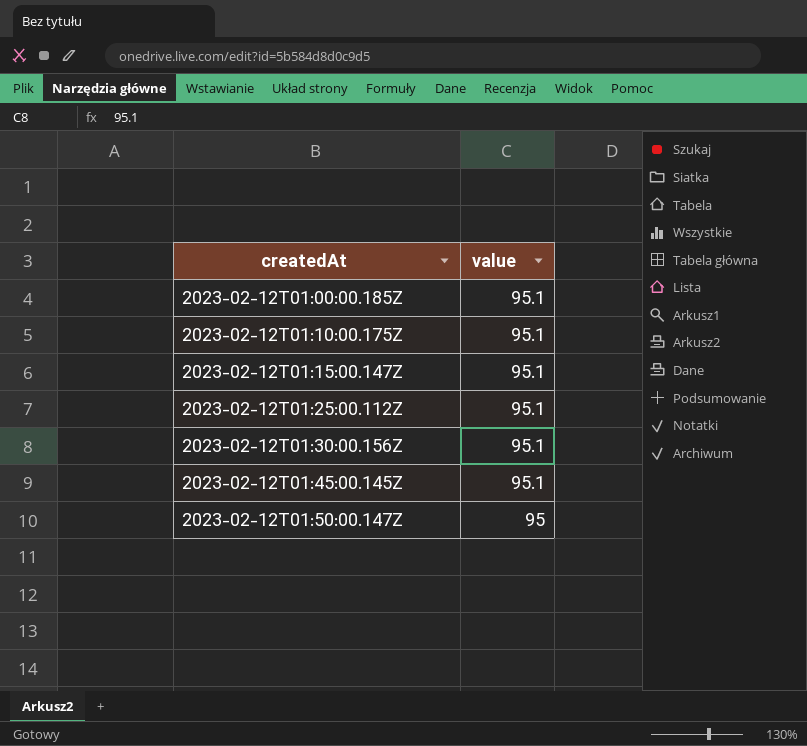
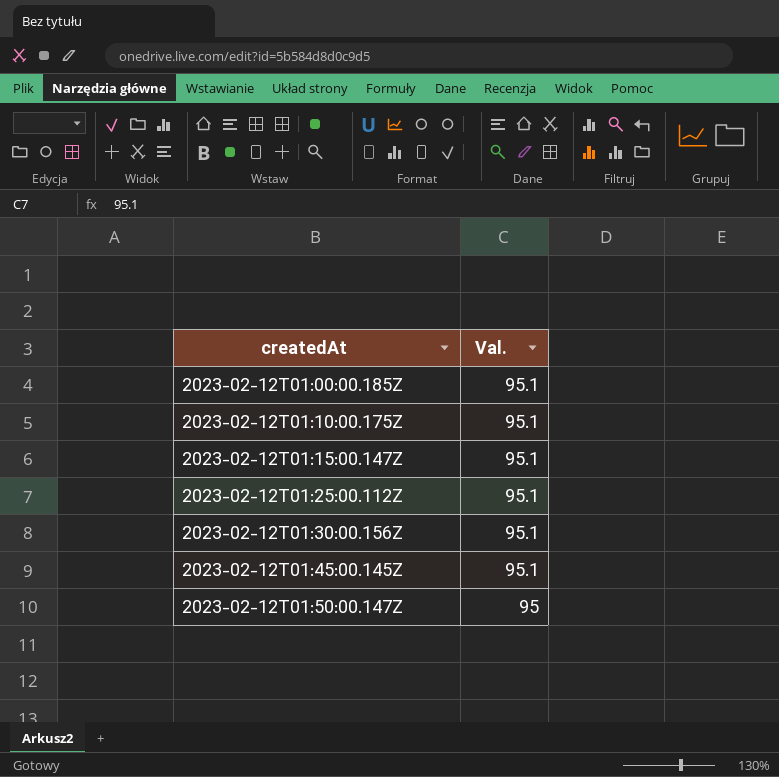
column name: value -> Val.

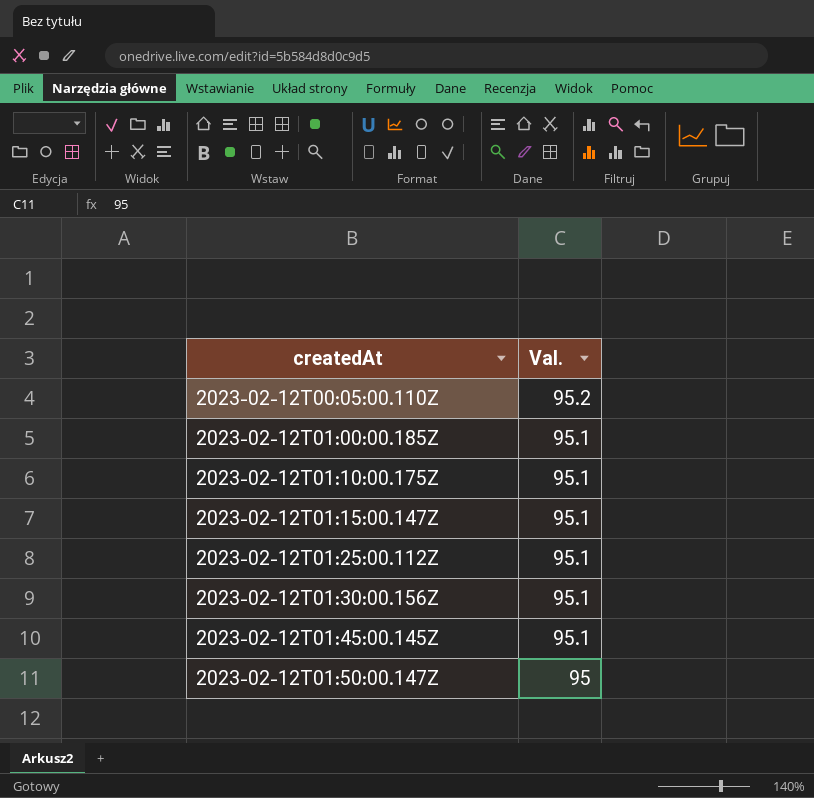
row 2023-02-12T00:05:00.110Z: none -> 95.2

